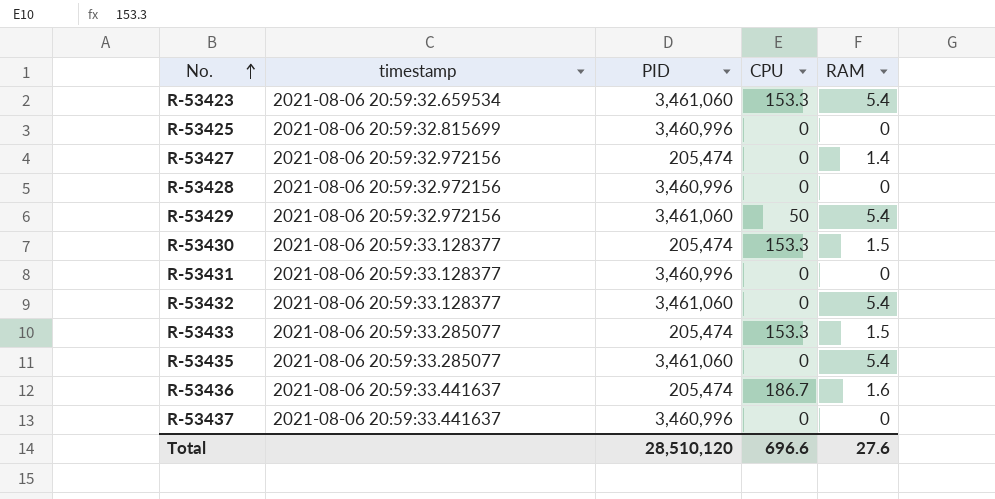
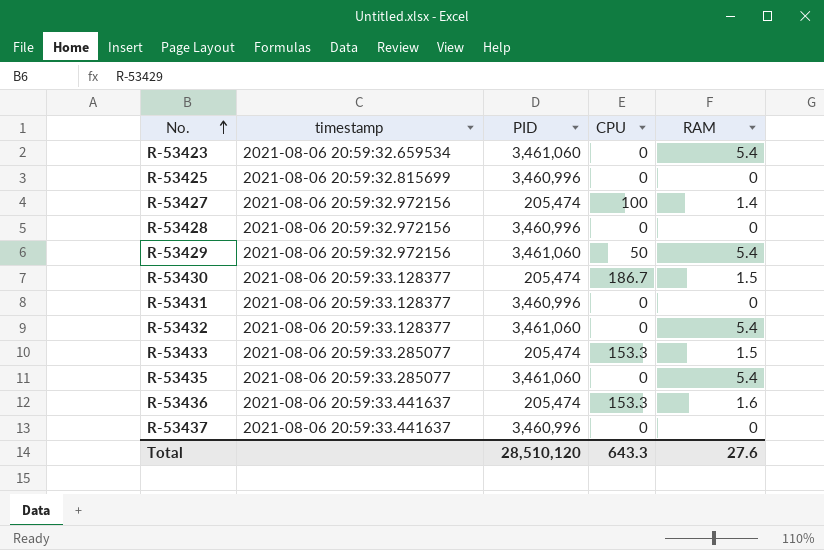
R-53423 | CPU: 153.3 -> 0
R-53427 | CPU: 0 -> 100
R-53430 | CPU: 153.3 -> 186.7
R-53436 | CPU: 186.7 -> 153.3
Total | CPU: 696.6 -> 643.3

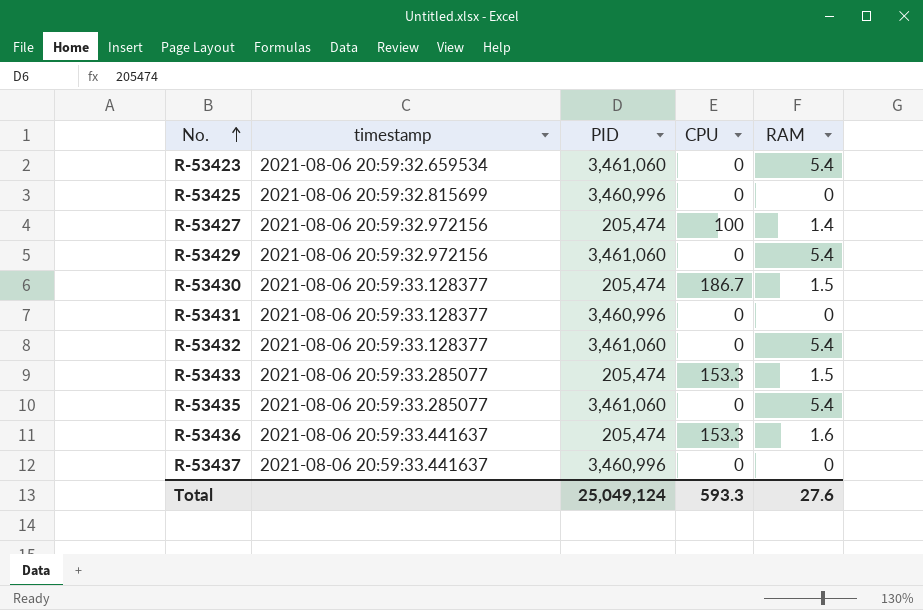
row R-53428: 2021-08-06 20:59:32.972156 | 3,460,996 | 0 | 0 -> none
R-53429 | CPU: 50 -> 0
Total | PID: 28,510,120 -> 25,049,124
Total | CPU: 643.3 -> 593.3

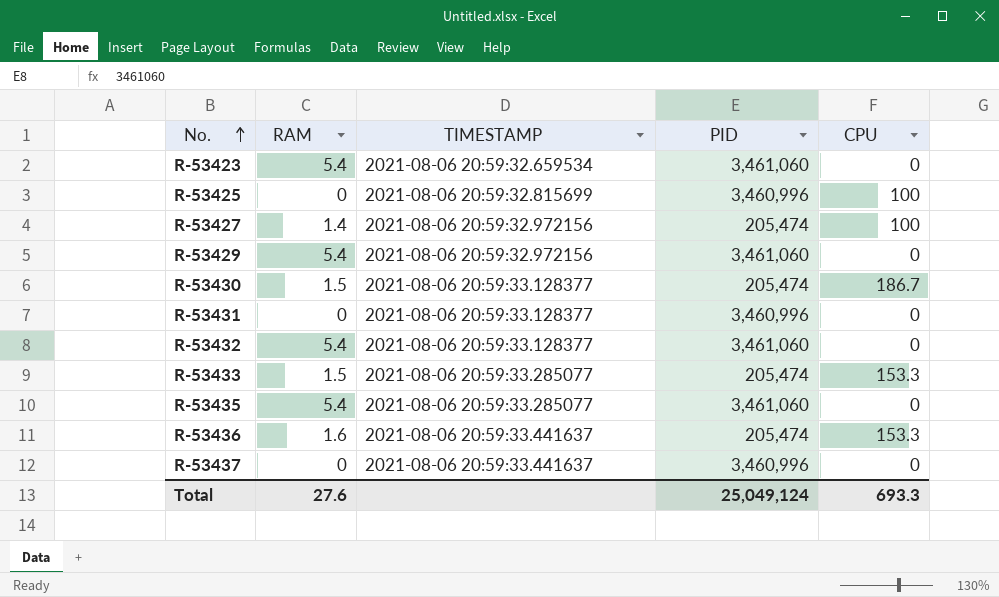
column RAM | position: 5 -> 2
column name: timestamp -> TIMESTAMP
R-53425 | CPU: 0 -> 100
Total | CPU: 593.3 -> 693.3

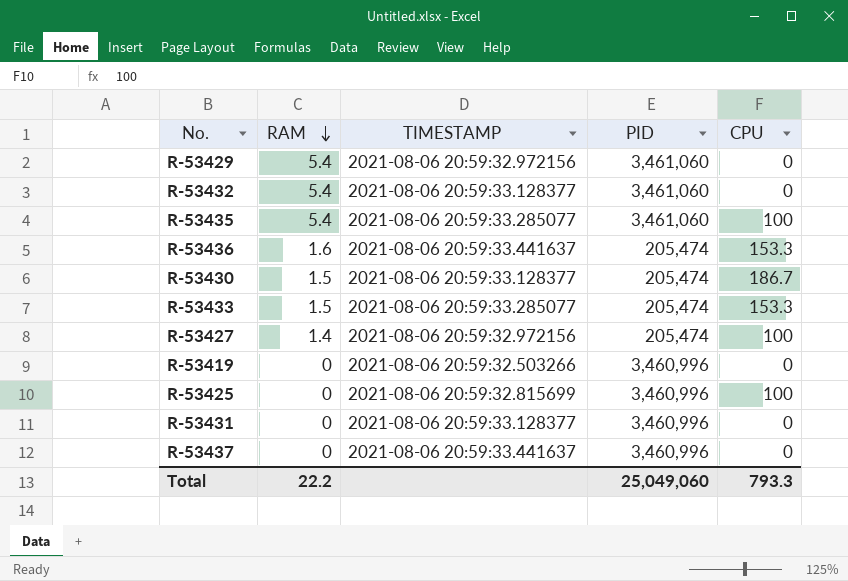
row order: No. ascending -> RAM descending
row R-53423: 5.4 | 2021-08-06 20:59:32.659534 | 3,461,060 | 0 -> none
R-53435 | CPU: 0 -> 100
row R-53419: none -> 0 | 2021-08-06 20:59:32.503266 | 3,460,996 | 0
Total | RAM: 27.6 -> 22.2
Total | PID: 25,049,124 -> 25,049,060
Total | CPU: 693.3 -> 793.3

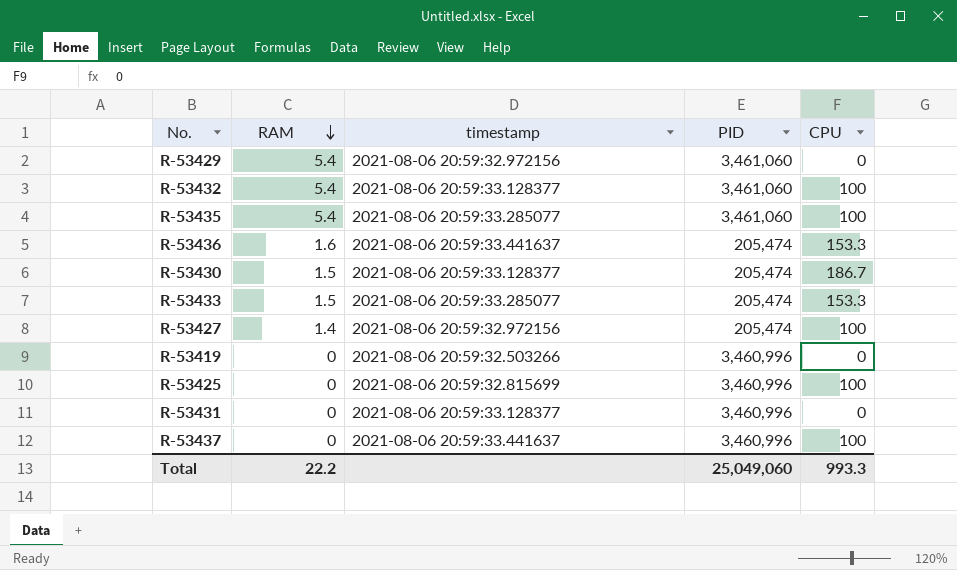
column name: TIMESTAMP -> timestamp
R-53432 | CPU: 0 -> 100
R-53437 | CPU: 0 -> 100
Total | CPU: 793.3 -> 993.3

